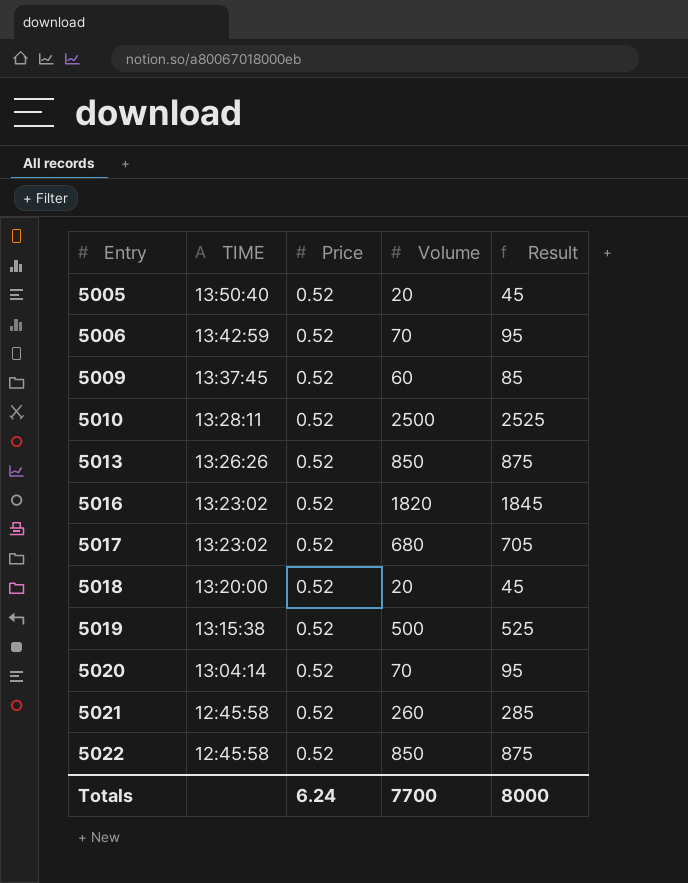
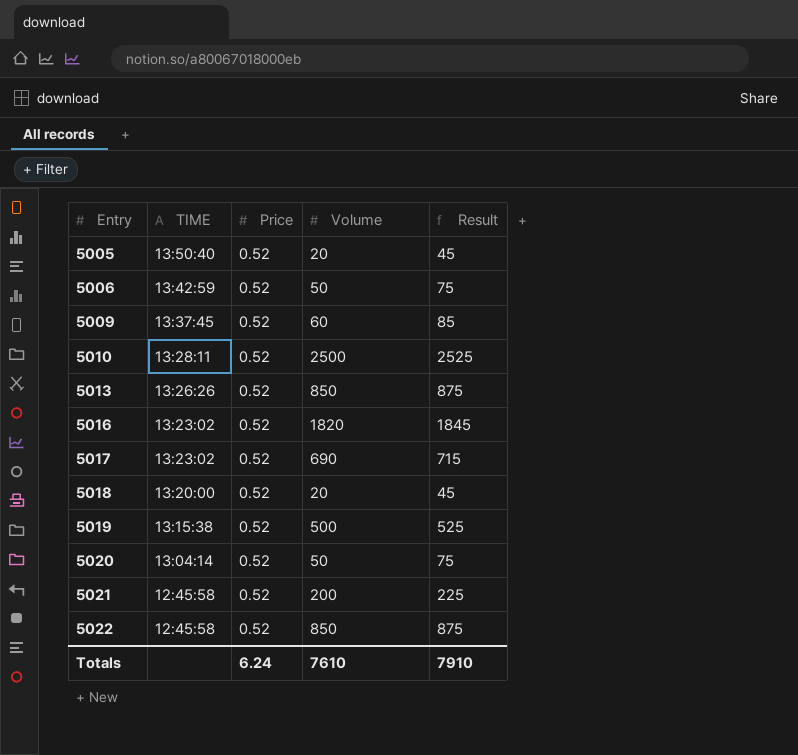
5006 | Volume: 70 -> 50
5006 | Result: 95 -> 75
5017 | Volume: 680 -> 690
5017 | Result: 705 -> 715
5020 | Volume: 70 -> 50
5020 | Result: 95 -> 75
5021 | Volume: 260 -> 200
5021 | Result: 285 -> 225
Totals | Volume: 7700 -> 7610
Totals | Result: 8000 -> 7910

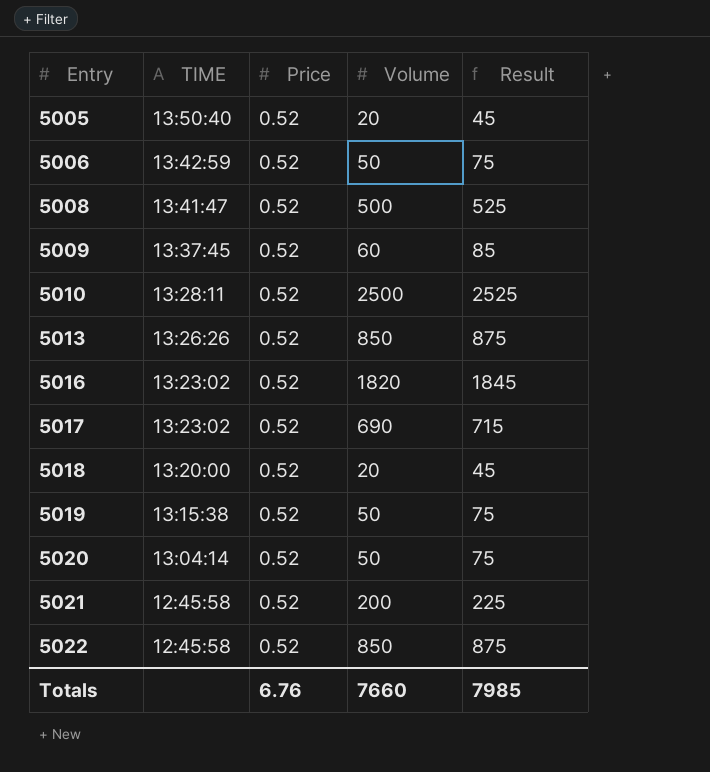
row 5008: none -> 13:41:47 | 0.52 | 500 | 525
5019 | Volume: 500 -> 50
5019 | Result: 525 -> 75
Totals | Price: 6.24 -> 6.76
Totals | Volume: 7610 -> 7660
Totals | Result: 7910 -> 7985

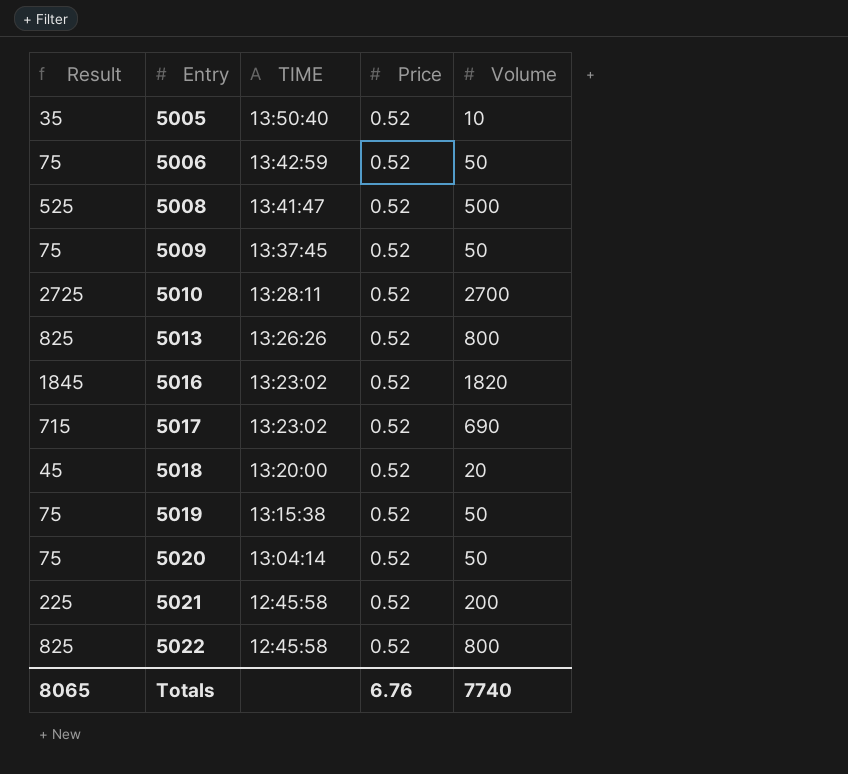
column Result | position: 5 -> 1
5005 | Result: 45 -> 35
5005 | Volume: 20 -> 10
5009 | Result: 85 -> 75
5009 | Volume: 60 -> 50
5010 | Result: 2525 -> 2725
5010 | Volume: 2500 -> 2700
5013 | Result: 875 -> 825
5013 | Volume: 850 -> 800
5022 | Result: 875 -> 825
5022 | Volume: 850 -> 800
Totals | Result: 7985 -> 8065
Totals | Volume: 7660 -> 7740

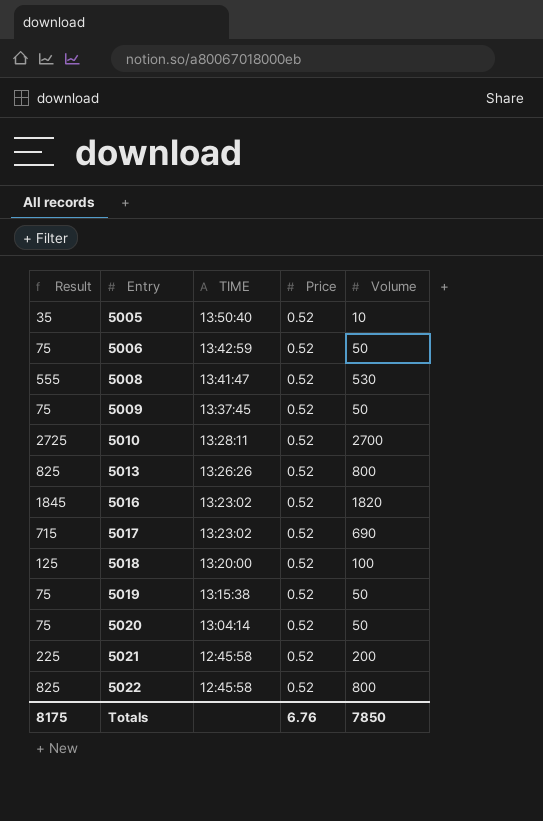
5008 | Result: 525 -> 555
5008 | Volume: 500 -> 530
5018 | Result: 45 -> 125
5018 | Volume: 20 -> 100
Totals | Result: 8065 -> 8175
Totals | Volume: 7740 -> 7850

